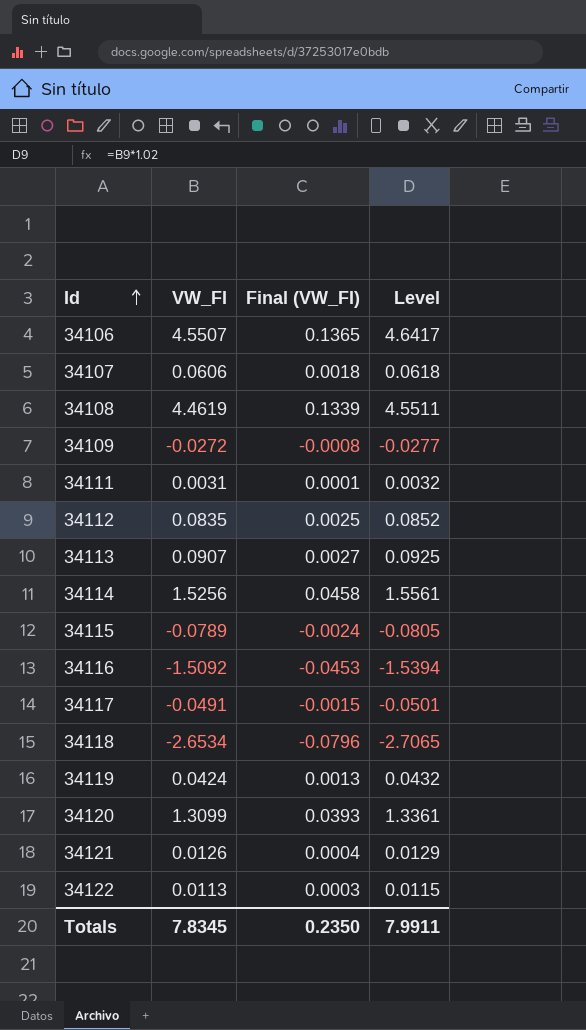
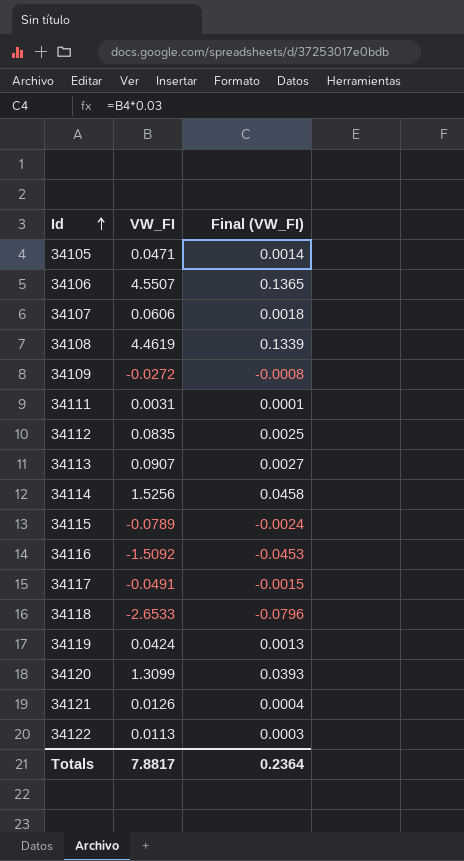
column Level | formula: [VW_FI] * 1.02 -> none
row 34105: none -> 0.0471 | 0.0014
34118 | VW_FI: -2.6534 -> -2.6533
Totals | VW_FI: 7.8345 -> 7.8817
Totals | Final (VW_FI): 0.2350 -> 0.2364

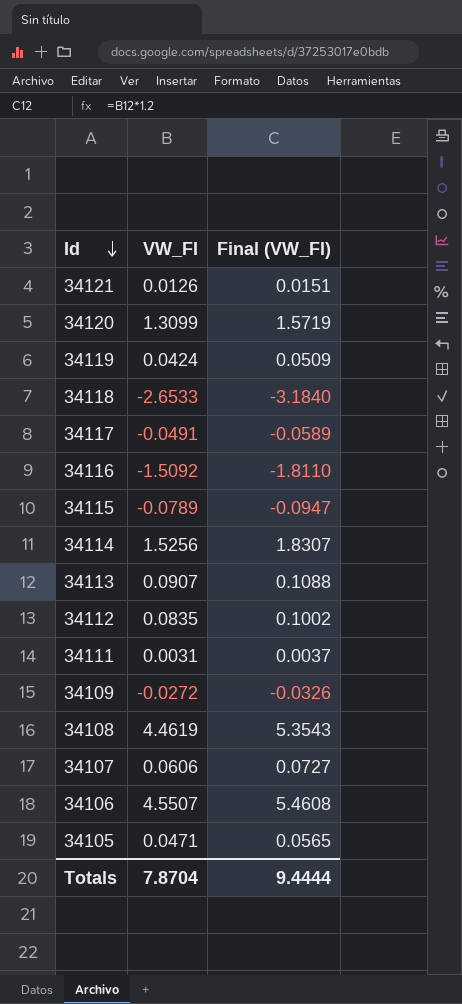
row order: Id ascending -> Id descending
column Final (VW_FI) | formula: [VW_FI] * 0.03 -> [VW_FI] * 1.2
row 34122: 0.0113 | 0.0003 -> none
Totals | VW_FI: 7.8817 -> 7.8704
Totals | Final (VW_FI): 0.2364 -> 9.4444

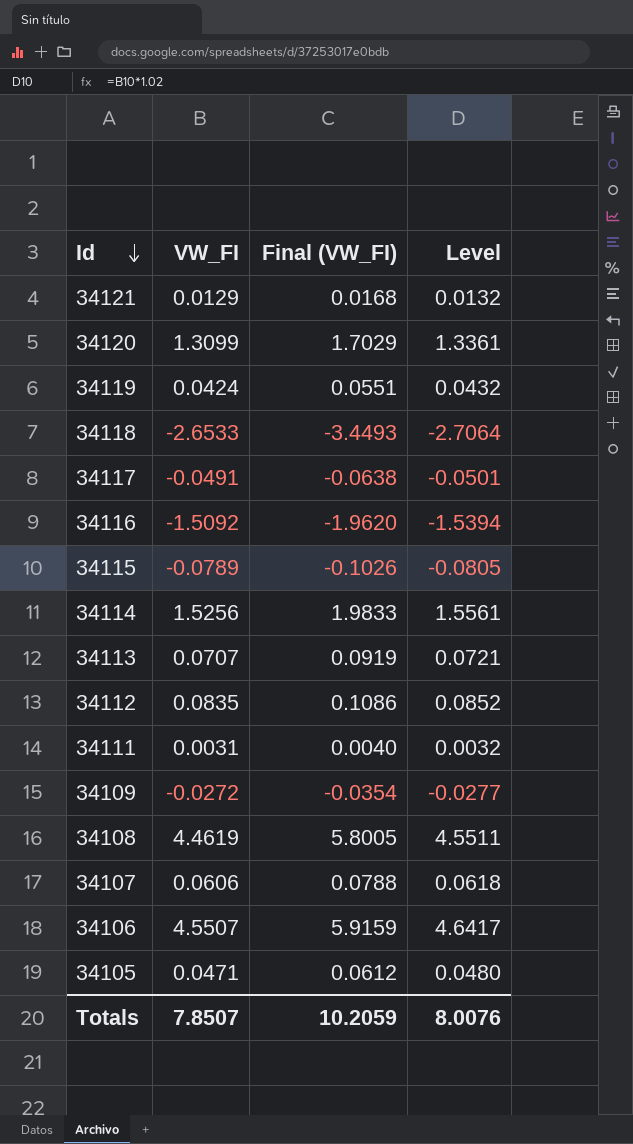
column Final (VW_FI) | formula: [VW_FI] * 1.2 -> [VW_FI] * 1.3
column Level | formula: none -> [VW_FI] * 1.02
34121 | VW_FI: 0.0126 -> 0.0129
34113 | VW_FI: 0.0907 -> 0.0707
Totals | VW_FI: 7.8704 -> 7.8507
Totals | Final (VW_FI): 9.4444 -> 10.2059

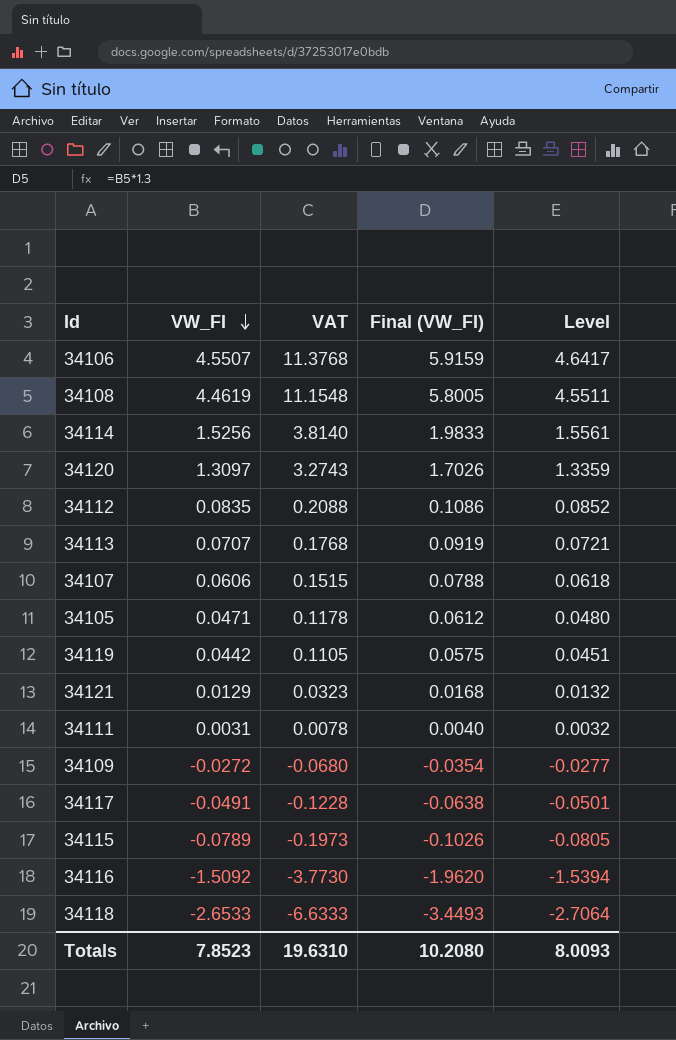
row order: Id descending -> VW_FI descending
column VAT | formula: none -> [VW_FI] * 2.5
34120 | VW_FI: 1.3099 -> 1.3097
34120 | Final (VW_FI): 1.7029 -> 1.7026
34120 | Level: 1.3361 -> 1.3359
34119 | VW_FI: 0.0424 -> 0.0442
34119 | Final (VW_FI): 0.0551 -> 0.0575
34119 | Level: 0.0432 -> 0.0451
Totals | VW_FI: 7.8507 -> 7.8523
Totals | Final (VW_FI): 10.2059 -> 10.2080
Totals | Level: 8.0076 -> 8.0093

